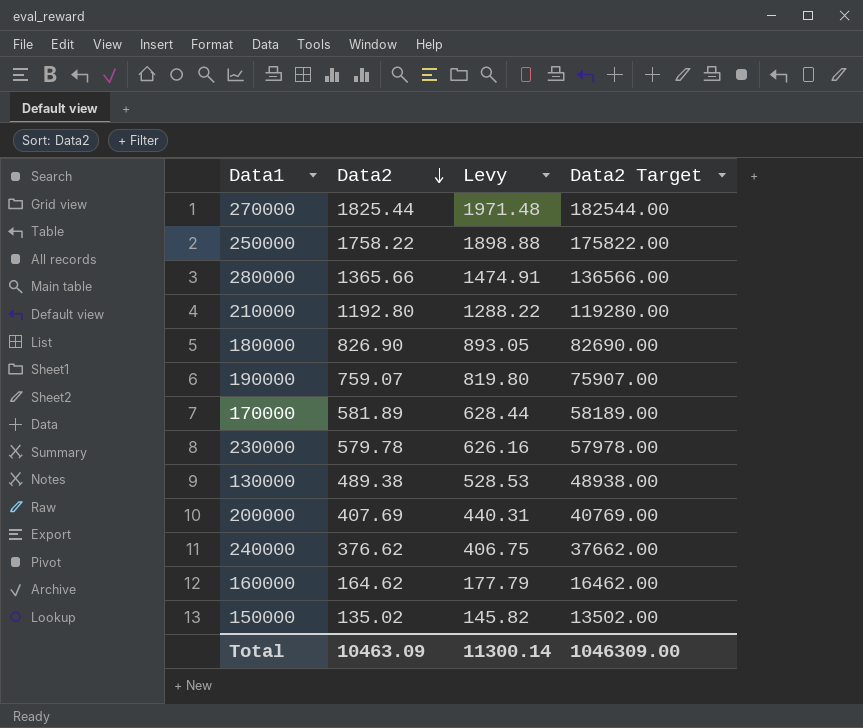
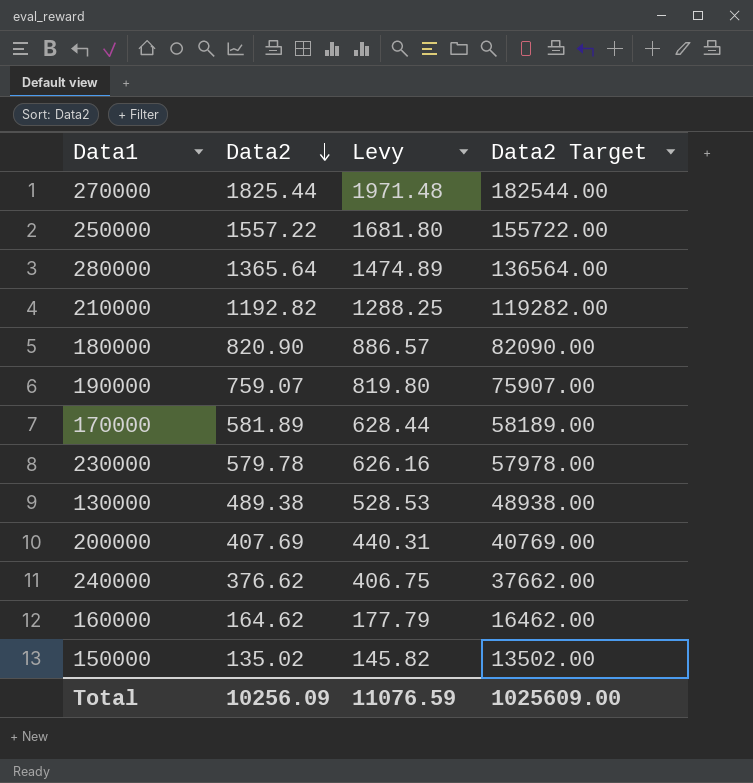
250000 | Data2: 1758.22 -> 1557.22
250000 | Levy: 1898.88 -> 1681.80
250000 | Data2 Target: 175822.00 -> 155722.00
280000 | Data2: 1365.66 -> 1365.64
280000 | Levy: 1474.91 -> 1474.89
280000 | Data2 Target: 136566.00 -> 136564.00
210000 | Data2: 1192.80 -> 1192.82
210000 | Levy: 1288.22 -> 1288.25
210000 | Data2 Target: 119280.00 -> 119282.00
180000 | Data2: 826.90 -> 820.90
180000 | Levy: 893.05 -> 886.57
180000 | Data2 Target: 82690.00 -> 82090.00
Total | Data2: 10463.09 -> 10256.09
Total | Levy: 11300.14 -> 11076.59
Total | Data2 Target: 1046309.00 -> 1025609.00

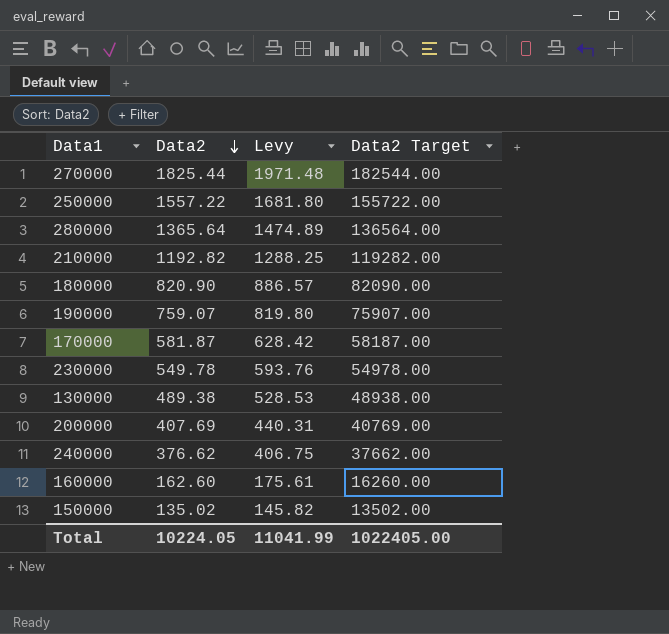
170000 | Data2: 581.89 -> 581.87
170000 | Levy: 628.44 -> 628.42
170000 | Data2 Target: 58189.00 -> 58187.00
230000 | Data2: 579.78 -> 549.78
230000 | Levy: 626.16 -> 593.76
230000 | Data2 Target: 57978.00 -> 54978.00
160000 | Data2: 164.62 -> 162.60
160000 | Levy: 177.79 -> 175.61
160000 | Data2 Target: 16462.00 -> 16260.00
Total | Data2: 10256.09 -> 10224.05
Total | Levy: 11076.59 -> 11041.99
Total | Data2 Target: 1025609.00 -> 1022405.00

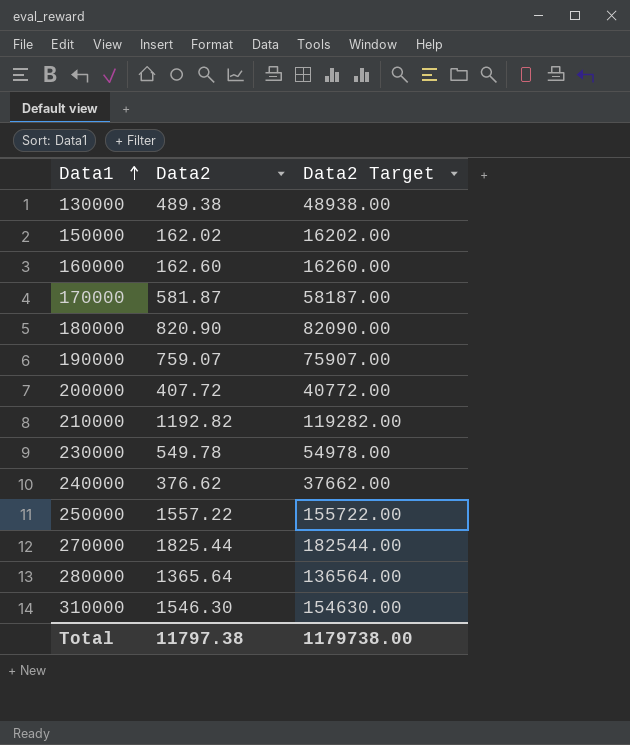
row order: Data2 descending -> Data1 ascending
column Levy | formula: [Data2] * 1.08 -> none
150000 | Data2: 135.02 -> 162.02
150000 | Data2 Target: 13502.00 -> 16202.00
200000 | Data2: 407.69 -> 407.72
200000 | Data2 Target: 40769.00 -> 40772.00
row 310000: none -> 1546.30 | 154630.00
Total | Data2: 10224.05 -> 11797.38
Total | Data2 Target: 1022405.00 -> 1179738.00

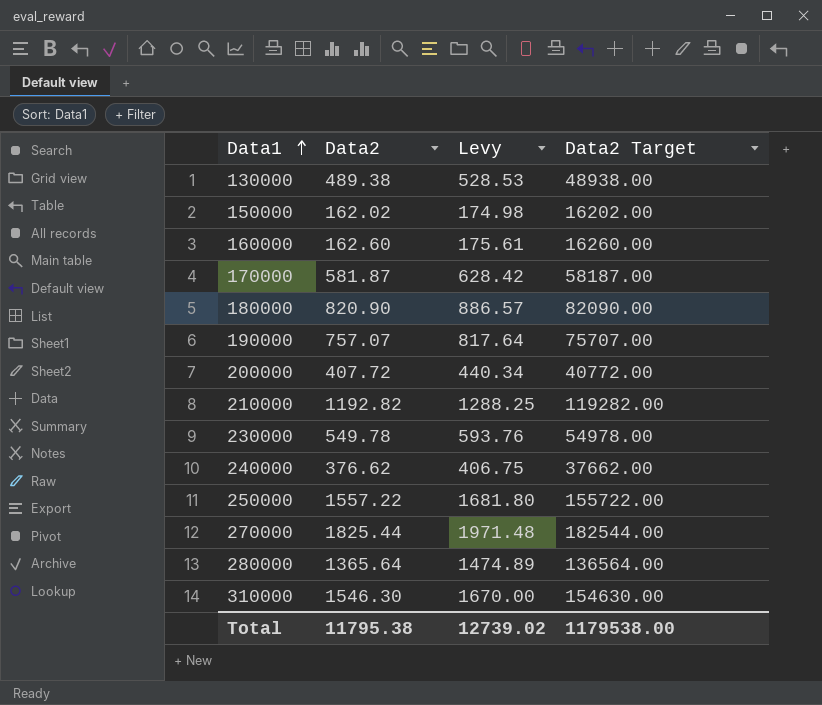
column Levy | formula: none -> [Data2] * 1.08
190000 | Data2: 759.07 -> 757.07
190000 | Data2 Target: 75907.00 -> 75707.00
Total | Data2: 11797.38 -> 11795.38
Total | Data2 Target: 1179738.00 -> 1179538.00

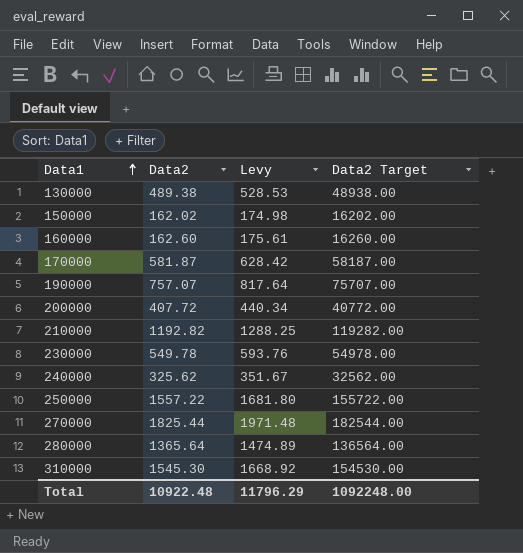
row 180000: 820.90 | 886.57 | 82090.00 -> none
240000 | Data2: 376.62 -> 325.62
240000 | Levy: 406.75 -> 351.67
240000 | Data2 Target: 37662.00 -> 32562.00
310000 | Data2: 1546.30 -> 1545.30
310000 | Levy: 1670.00 -> 1668.92
310000 | Data2 Target: 154630.00 -> 154530.00
Total | Data2: 11795.38 -> 10922.48
Total | Levy: 12739.02 -> 11796.29
Total | Data2 Target: 1179538.00 -> 1092248.00

